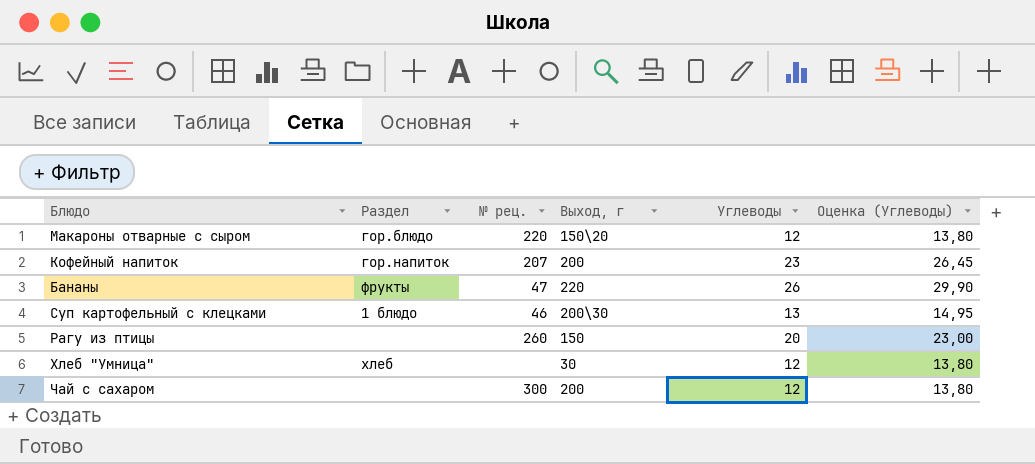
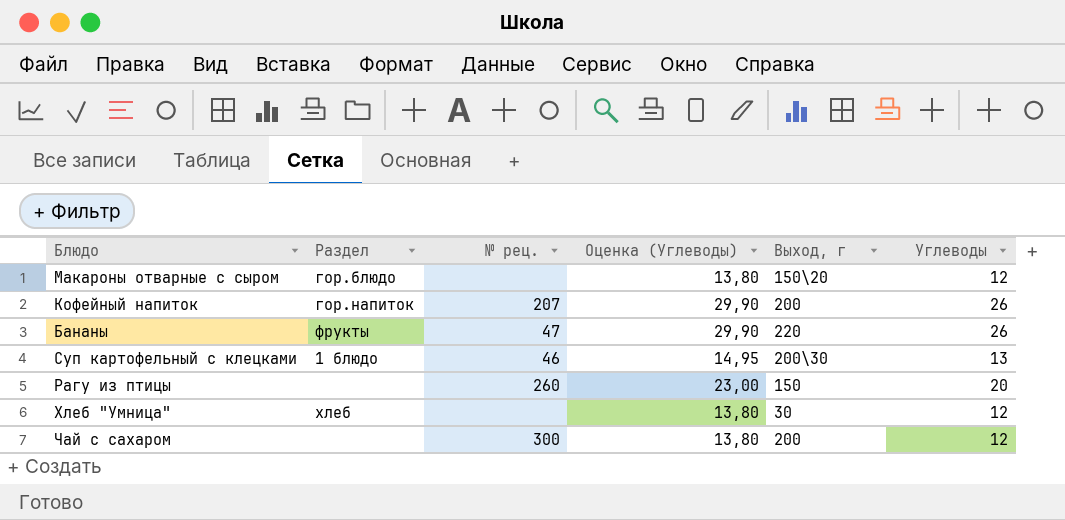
column Оценка (Углеводы) | position: 6 -> 4
Макароны отварные с сыром | № рец.: 220 -> none
Кофейный напиток | Оценка (Углеводы): 26,45 -> 29,90
Кофейный напиток | Углеводы: 23 -> 26

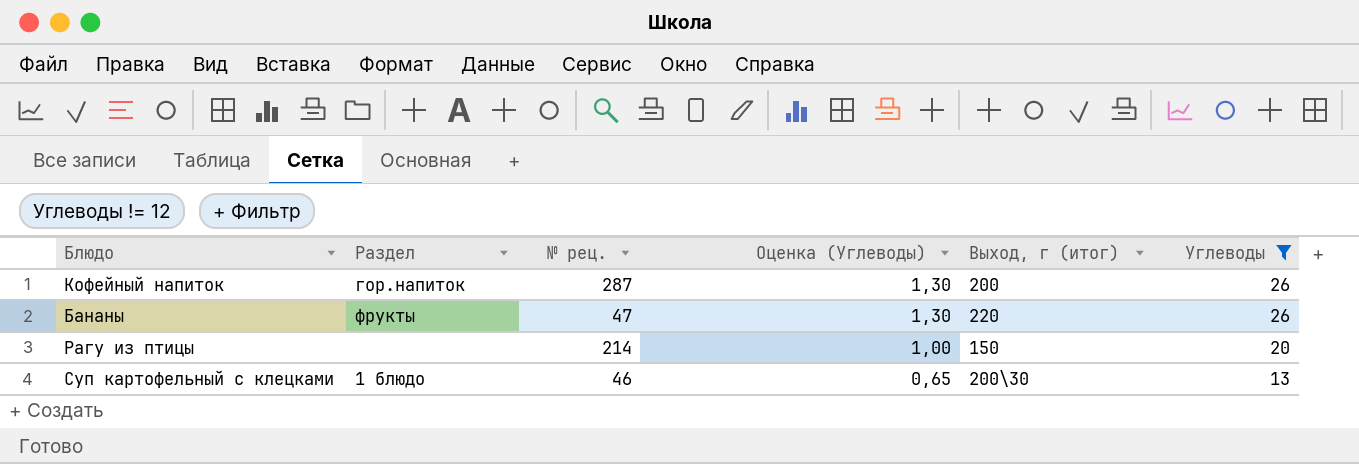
filter: none -> Углеводы != 12
row order: none -> Оценка (Углеводы) descending
column Оценка (Углеводы) | formula: [Углеводы] * 1,15 -> [Углеводы] * 0,05
column name: Выход, г -> Выход, г (итог)
Кофейный напиток | № рец.: 207 -> 287
Рагу из птицы | № рец.: 260 -> 214

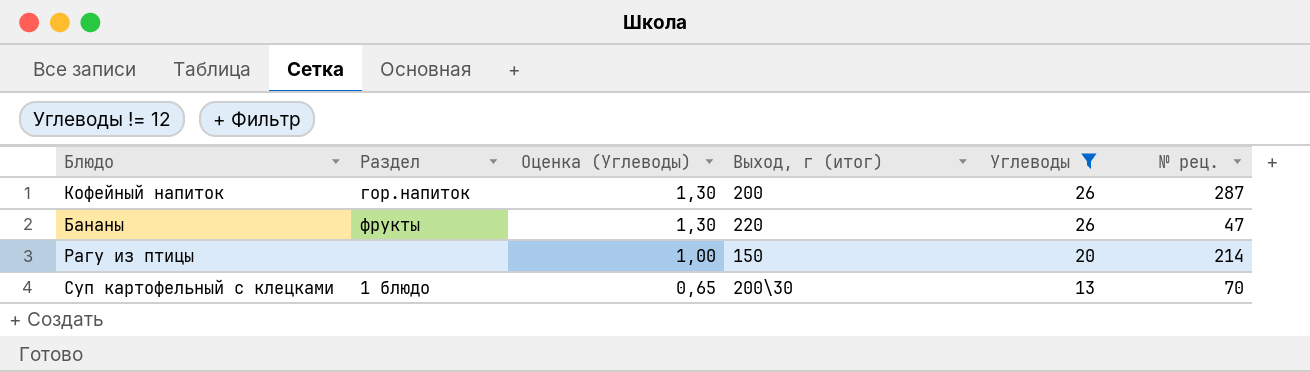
column № рец. | position: 3 -> 6
Суп картофельный с клецками | № рец.: 46 -> 70

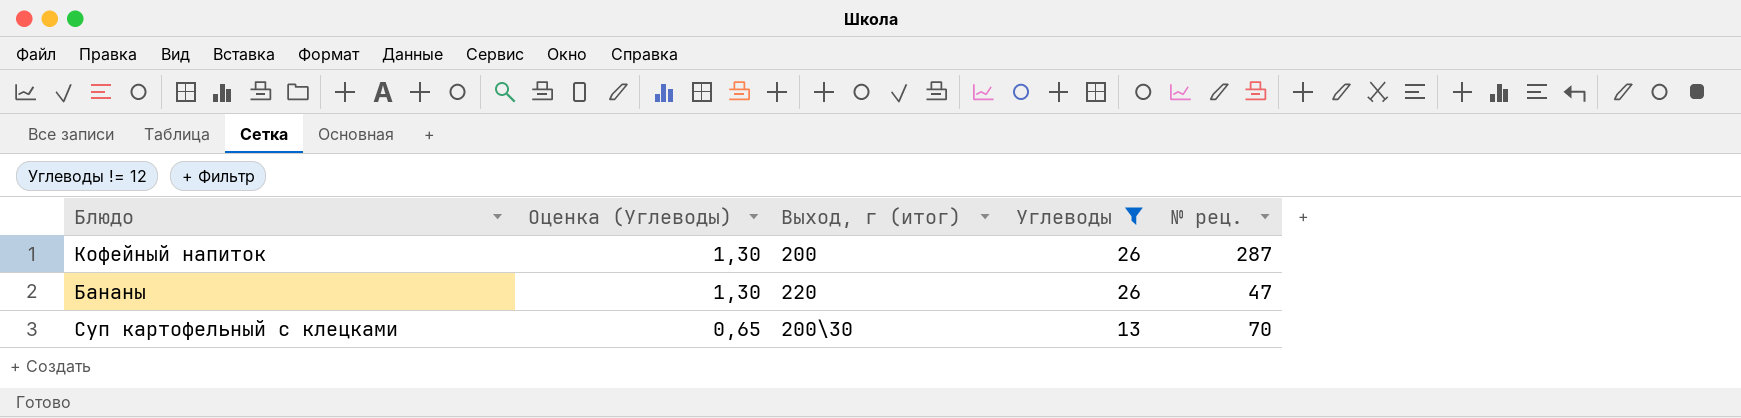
column Раздел | position: 2 -> none
row Рагу из птицы: none | 1,00 | 150 | 20 | 214 -> none

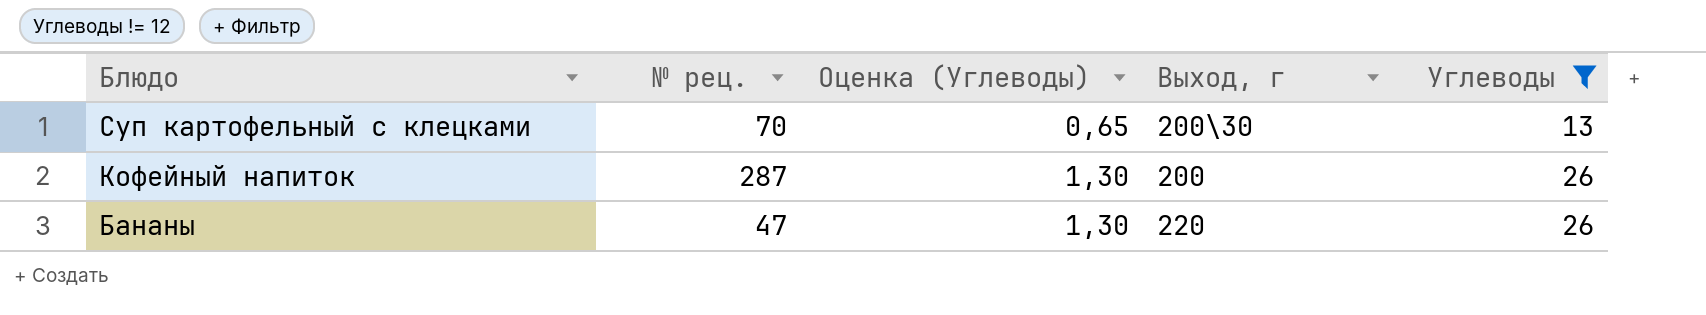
row order: Оценка (Углеводы) descending -> Блюдо descending
column № рец. | position: 5 -> 2
column name: Выход, г (итог) -> Выход, г

